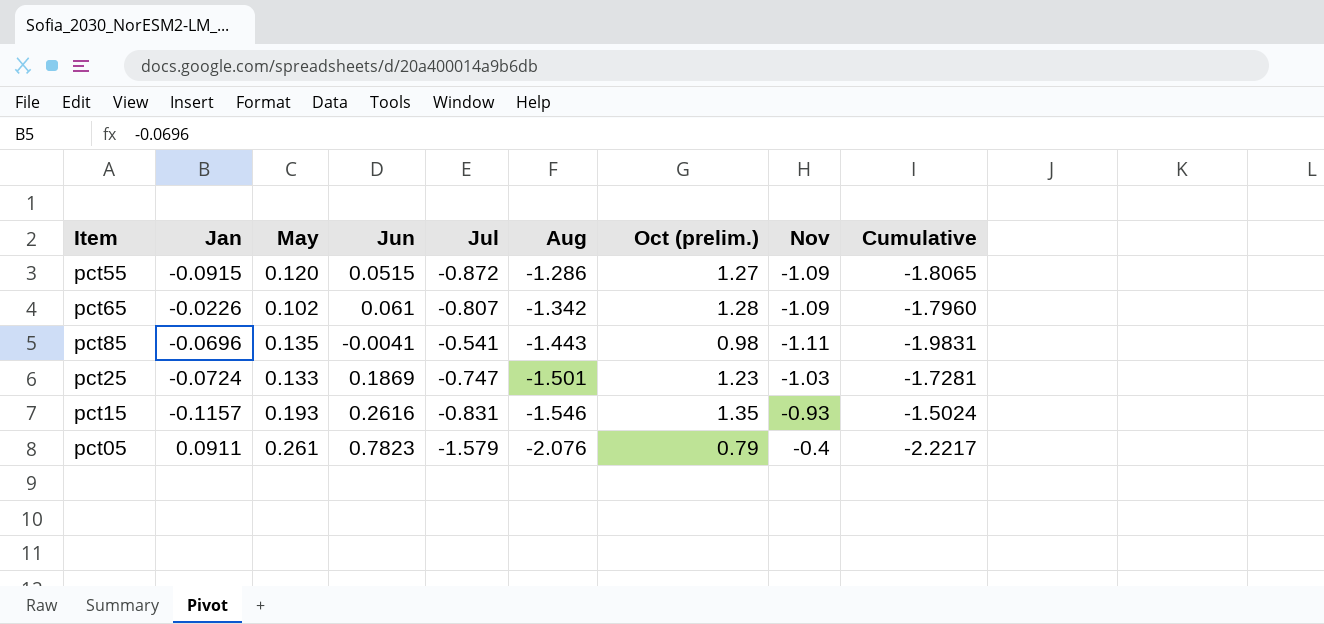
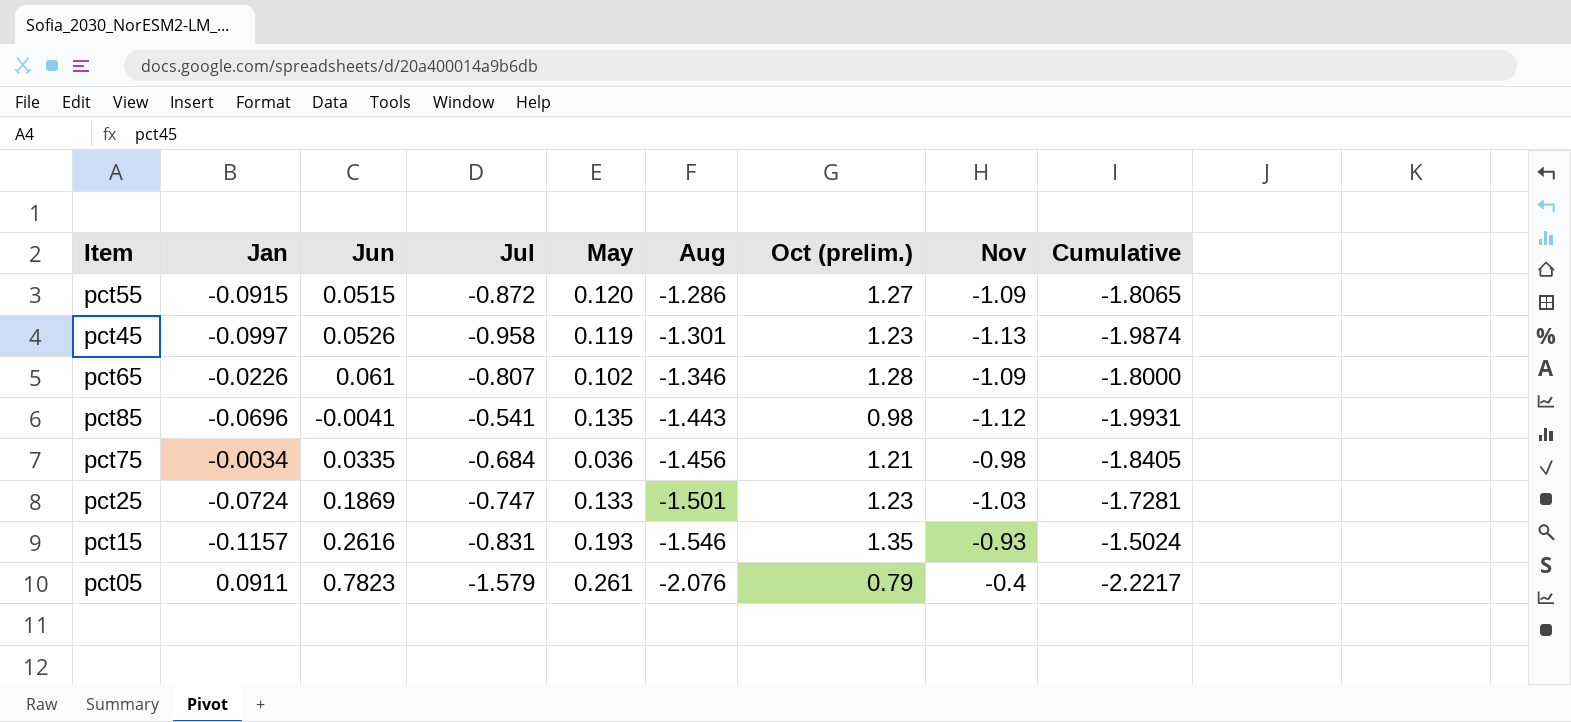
column May | position: 3 -> 5
row pct45: none -> -0.0997 | 0.0526 | -0.958 | 0.119 | -1.301 | 1.23 | -1.13 | -1.9874
pct65 | Aug: -1.342 -> -1.346
pct65 | Cumulative: -1.7960 -> -1.8000
pct85 | Nov: -1.11 -> -1.12
pct85 | Cumulative: -1.9831 -> -1.9931
row pct75: none -> -0.0034 | 0.0335 | -0.684 | 0.036 | -1.456 | 1.21 | -0.98 | -1.8405

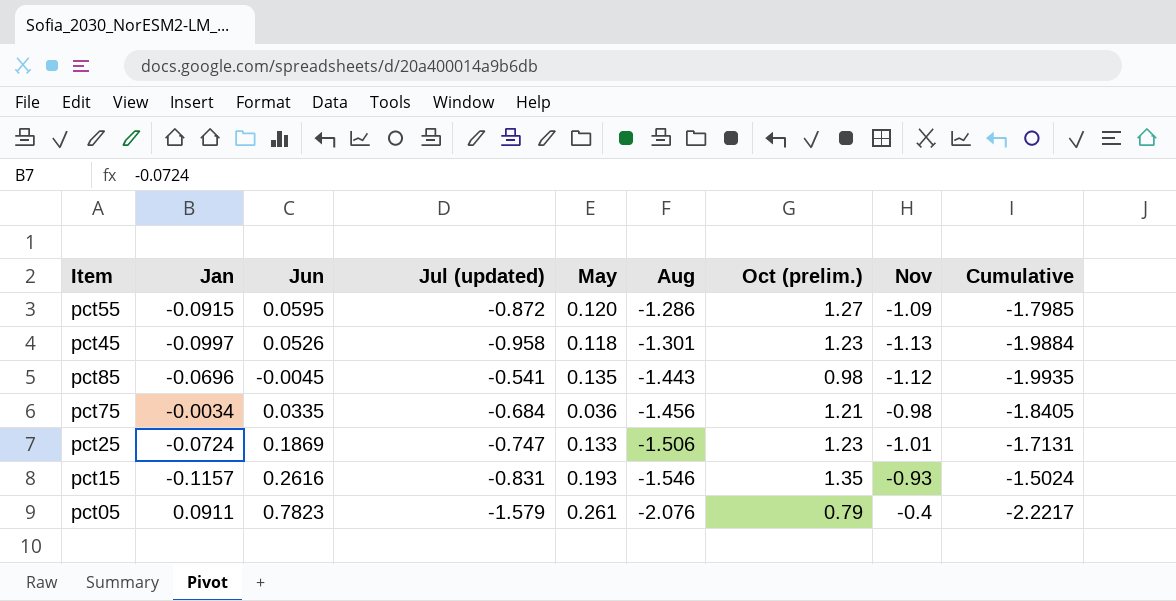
column name: Jul -> Jul (updated)
row pct65: -0.0226 | 0.061 | -0.807 | 0.102 | -1.346 | 1.28 | -1.09 | -1.8000 -> none
pct55 | Jun: 0.0515 -> 0.0595
pct55 | Cumulative: -1.8065 -> -1.7985
pct45 | May: 0.119 -> 0.118
pct45 | Cumulative: -1.9874 -> -1.9884
pct85 | Jun: -0.0041 -> -0.0045
pct85 | Cumulative: -1.9931 -> -1.9935
pct25 | Aug: -1.501 -> -1.506
pct25 | Nov: -1.03 -> -1.01
pct25 | Cumulative: -1.7281 -> -1.7131

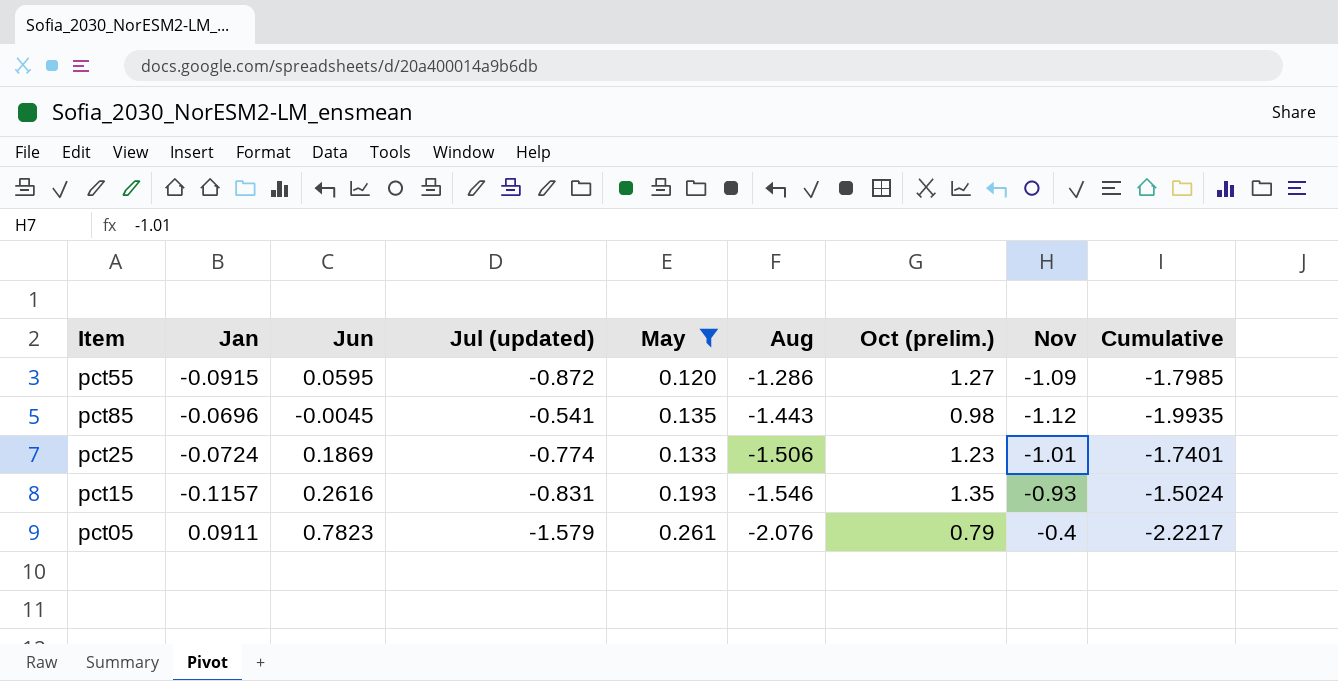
filter: none -> May >= 0.120
pct25 | Jul (updated): -0.747 -> -0.774
pct25 | Cumulative: -1.7131 -> -1.7401

